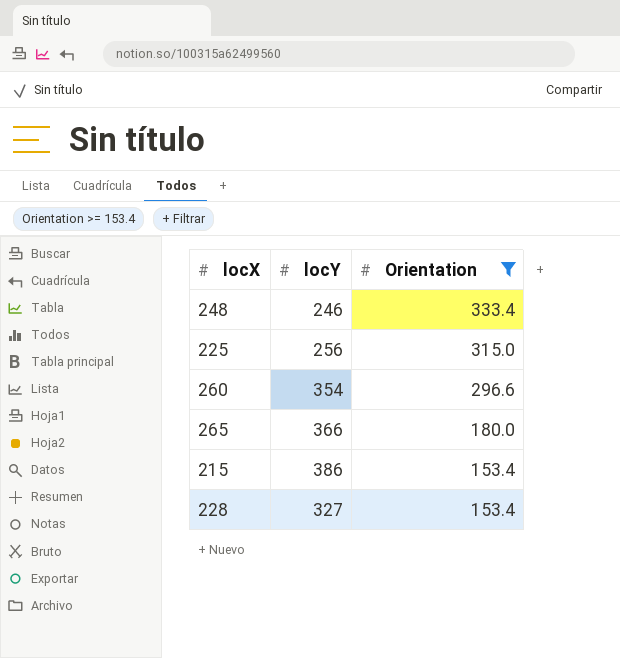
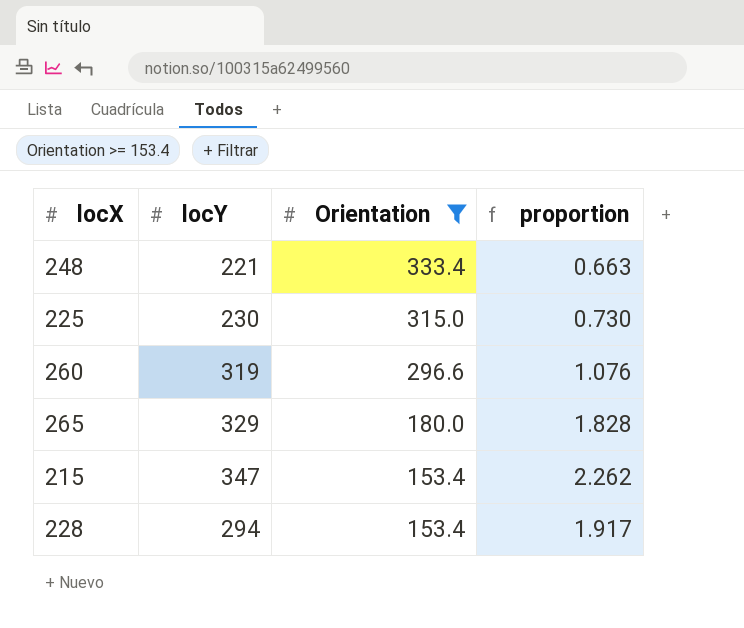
column proportion | formula: none -> [locY] / [Orientation]
248 | locY: 246 -> 221
225 | locY: 256 -> 230
260 | locY: 354 -> 319
265 | locY: 366 -> 329
215 | locY: 386 -> 347
228 | locY: 327 -> 294

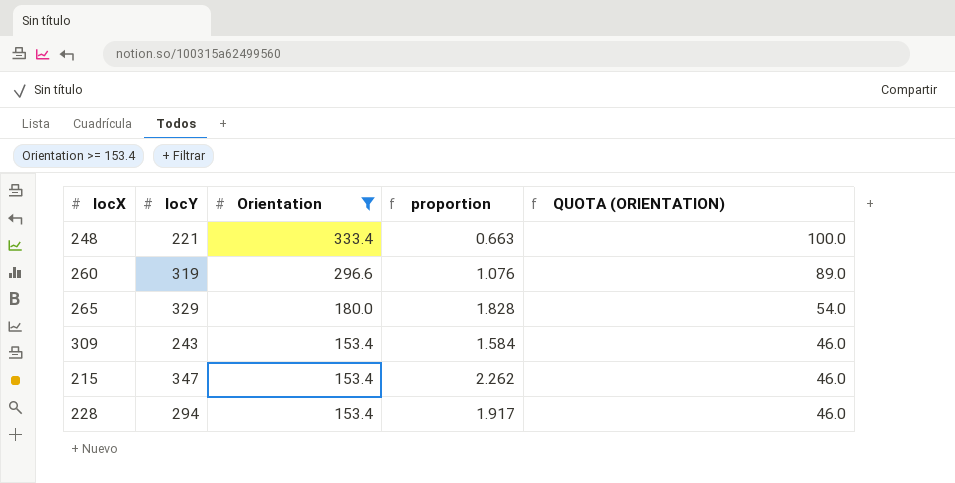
column QUOTA (ORIENTATION) | formula: none -> [Orientation] * 0.3
row 225: 230 | 315.0 | 0.730 -> none
row 309: none -> 243 | 153.4 | 1.584 | 46.0

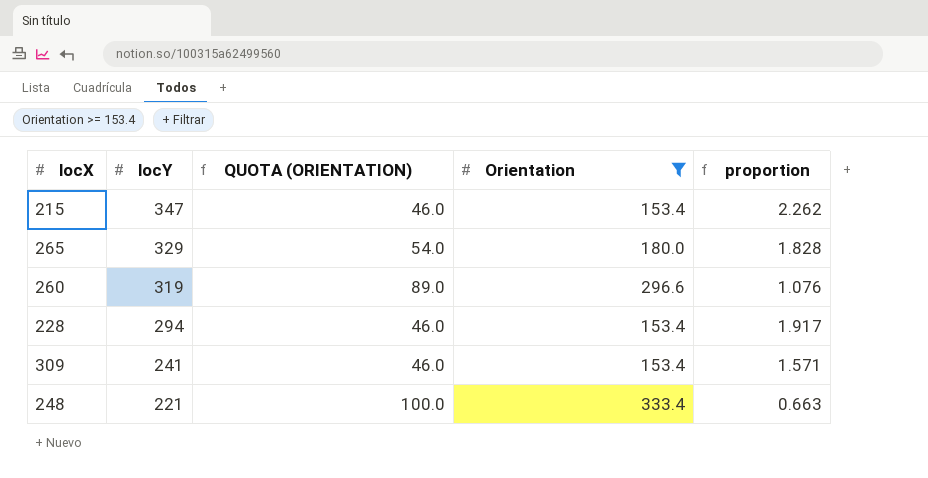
row order: Orientation descending -> locY descending
column QUOTA (ORIENTATION) | position: 5 -> 3
309 | locY: 243 -> 241
309 | proportion: 1.584 -> 1.571

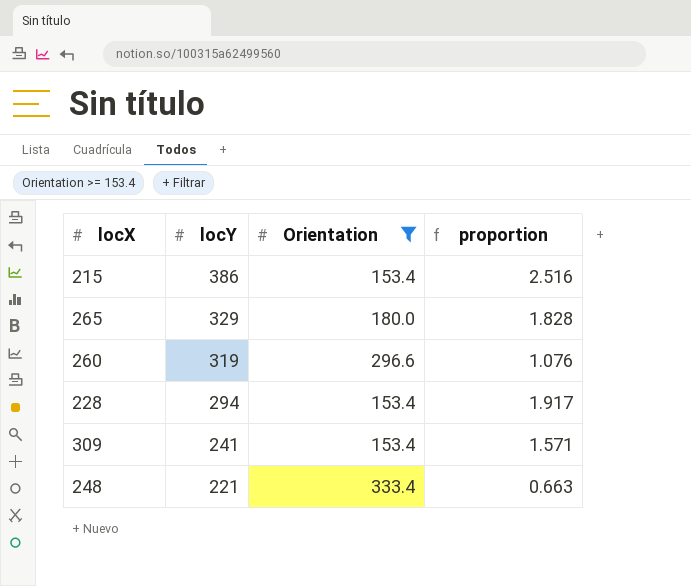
column QUOTA (ORIENTATION) | formula: [Orientation] * 0.3 -> none
215 | locY: 347 -> 386
215 | proportion: 2.262 -> 2.516

